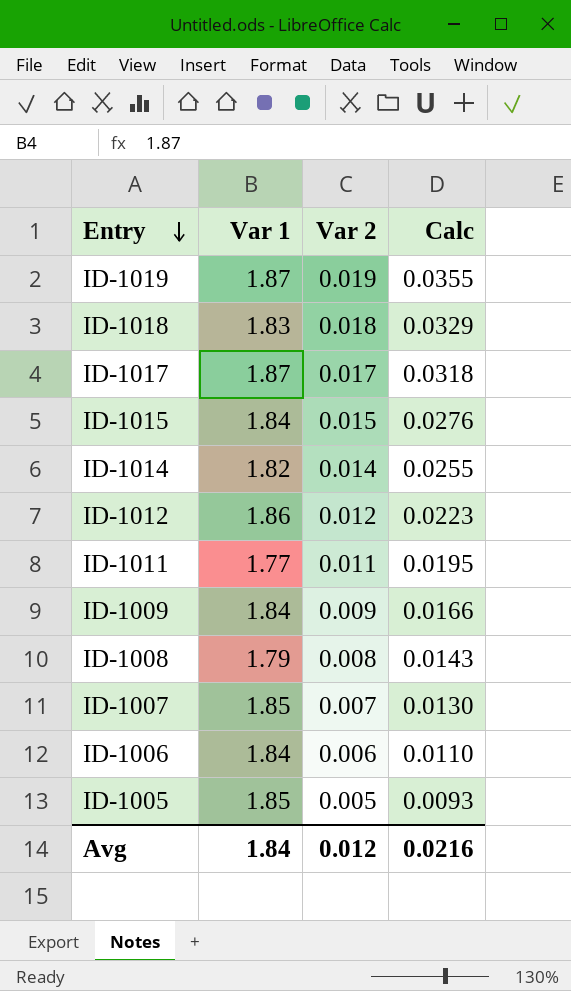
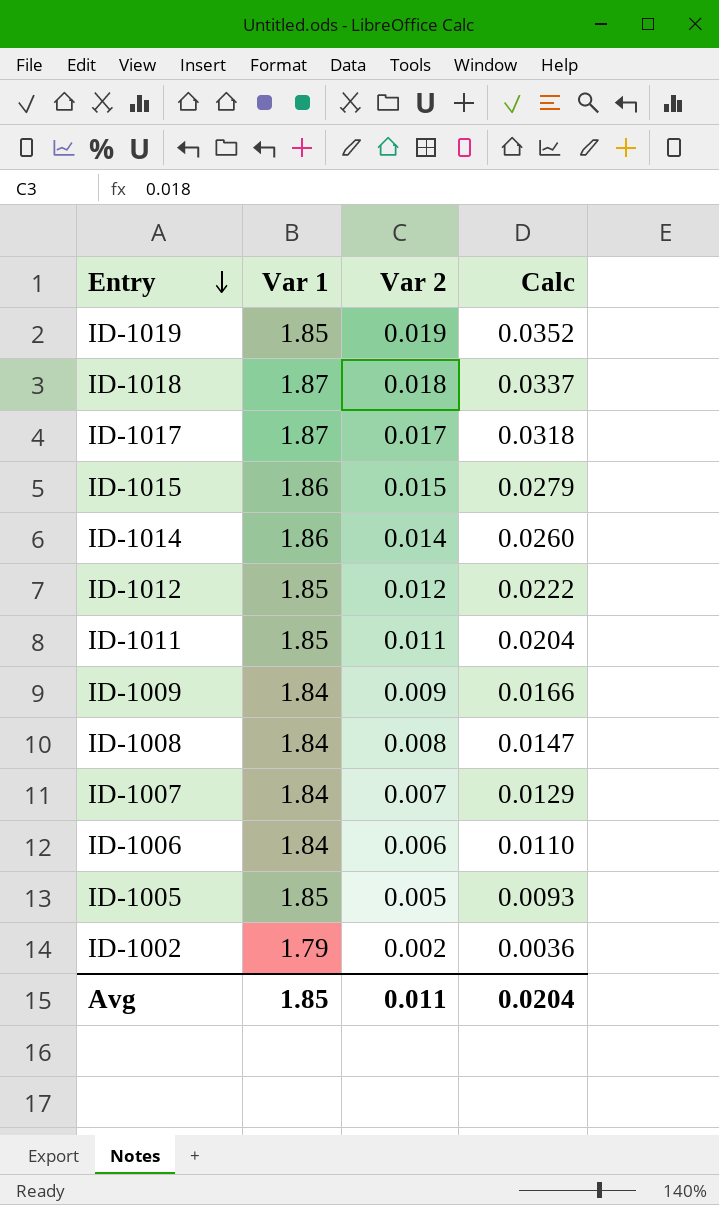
ID-1019 | Var 1: 1.87 -> 1.85
ID-1019 | Calc: 0.0355 -> 0.0352
ID-1018 | Var 1: 1.83 -> 1.87
ID-1018 | Calc: 0.0329 -> 0.0337
ID-1015 | Var 1: 1.84 -> 1.86
ID-1015 | Calc: 0.0276 -> 0.0279
ID-1014 | Var 1: 1.82 -> 1.86
ID-1014 | Calc: 0.0255 -> 0.0260
ID-1012 | Var 1: 1.86 -> 1.85
ID-1012 | Calc: 0.0223 -> 0.0222
ID-1011 | Var 1: 1.77 -> 1.85
ID-1011 | Calc: 0.0195 -> 0.0204
ID-1008 | Var 1: 1.79 -> 1.84
ID-1008 | Calc: 0.0143 -> 0.0147
ID-1007 | Var 1: 1.85 -> 1.84
ID-1007 | Calc: 0.0130 -> 0.0129
row ID-1002: none -> 1.79 | 0.002 | 0.0036
Avg | Var 1: 1.84 -> 1.85
Avg | Var 2: 0.012 -> 0.011
Avg | Calc: 0.0216 -> 0.0204

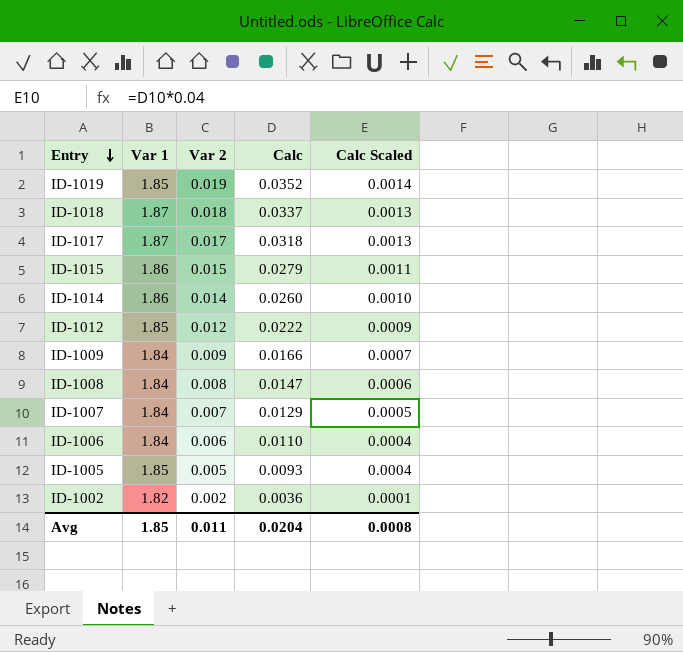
column Calc Scaled | formula: none -> [Calc] * 0.04
row ID-1011: 1.85 | 0.011 | 0.0204 -> none
ID-1002 | Var 1: 1.79 -> 1.82

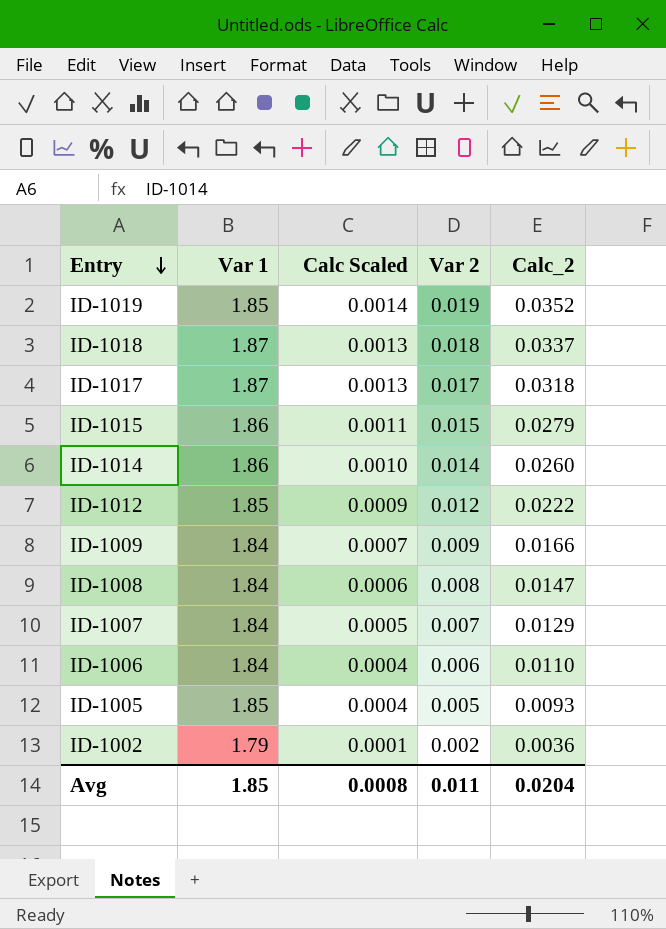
column Calc Scaled | position: 5 -> 3
column name: Calc -> Calc_2
ID-1002 | Var 1: 1.82 -> 1.79

